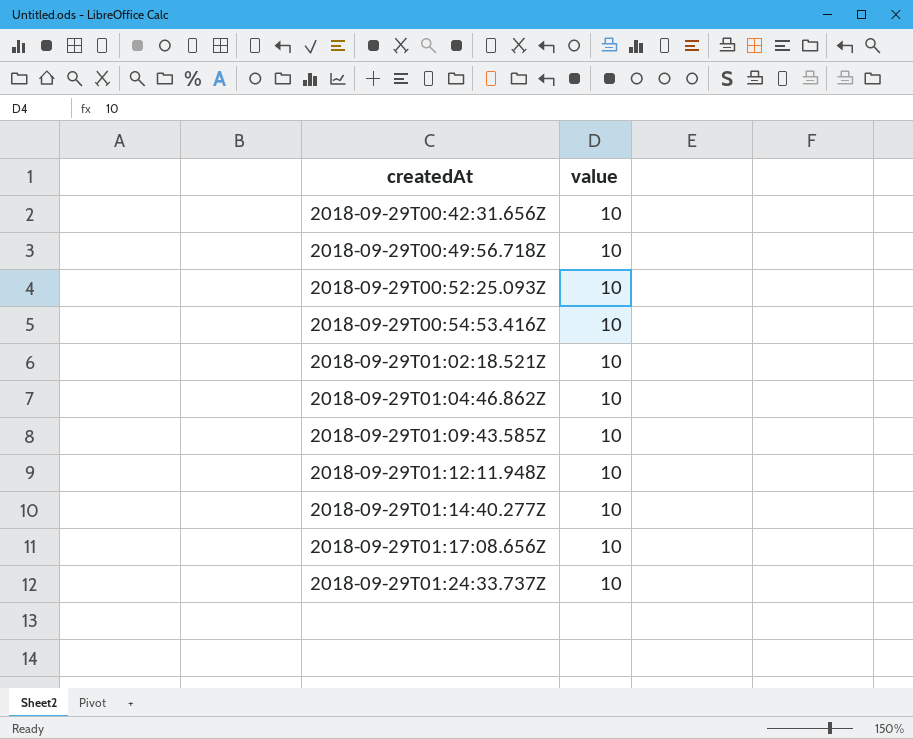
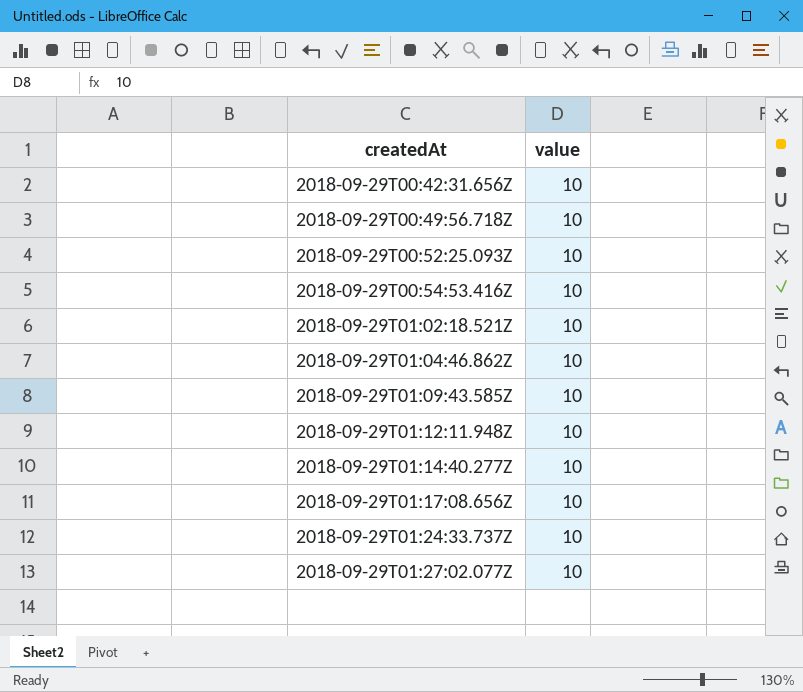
row 2018-09-29T01:27:02.077Z: none -> 10

